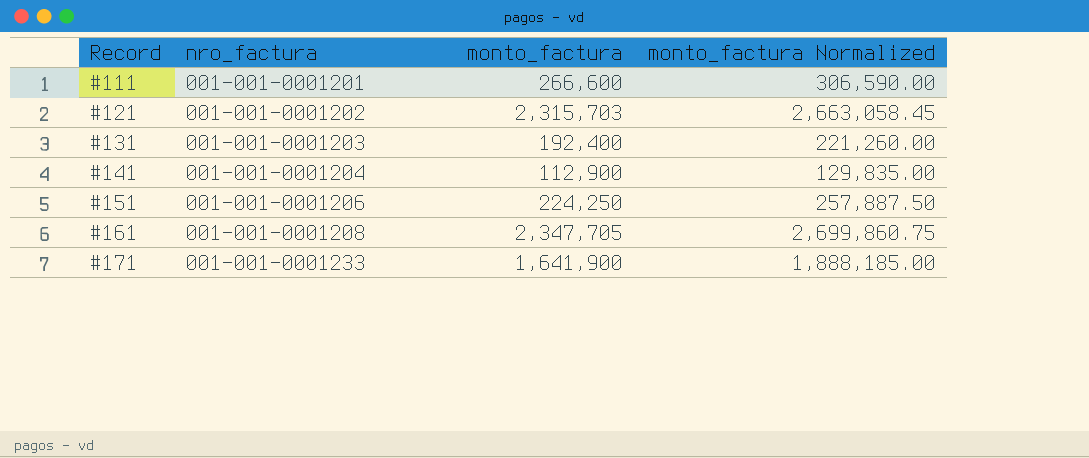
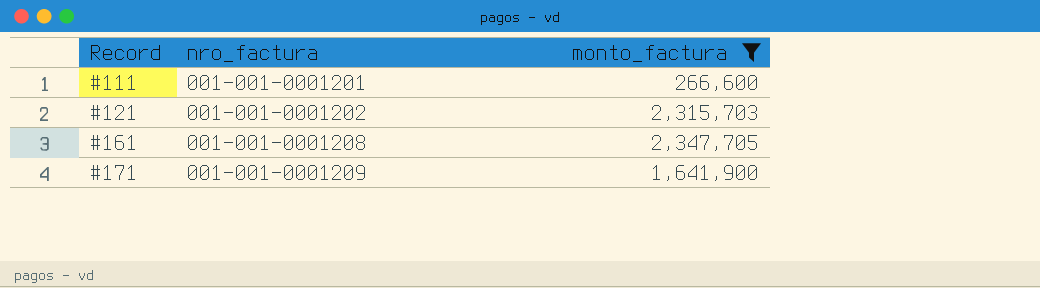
filter: none -> monto_factura >= 266,600
column monto_factura Normalized | formula: [monto_factura] * 1.15 -> none
#171 | nro_factura: 001-001-0001233 -> 001-001-0001209

